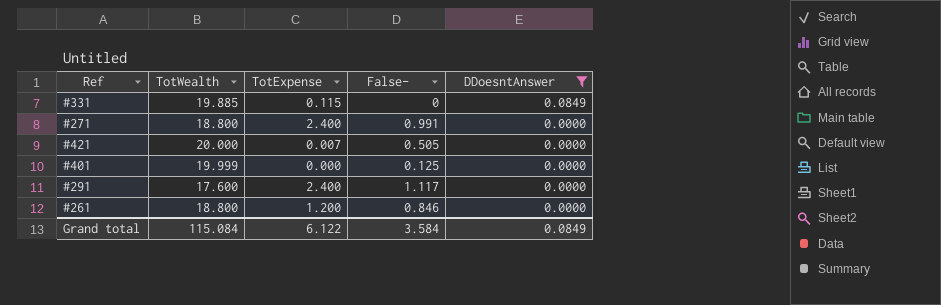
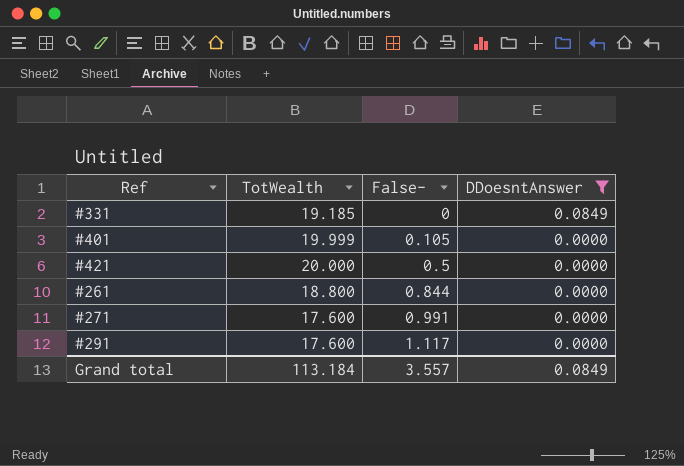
row order: DDoesntAnswer descending -> False- ascending
column TotExpense | position: 3 -> none
#331 | TotWealth: 19.885 -> 19.185
#401 | False-: 0.125 -> 0.105
#421 | False-: 0.505 -> 0.5
#261 | False-: 0.846 -> 0.844
#271 | TotWealth: 18.800 -> 17.600
Grand total | TotWealth: 115.084 -> 113.184
Grand total | False-: 3.584 -> 3.557

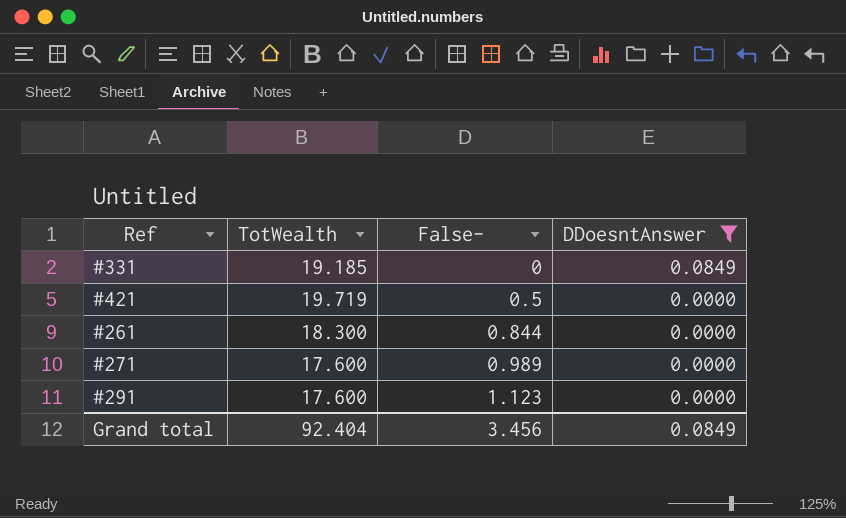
row #401: 19.999 | 0.105 | 0.0000 -> none
#421 | TotWealth: 20.000 -> 19.719
#261 | TotWealth: 18.800 -> 18.300
#271 | False-: 0.991 -> 0.989
#291 | False-: 1.117 -> 1.123
Grand total | TotWealth: 113.184 -> 92.404
Grand total | False-: 3.557 -> 3.456

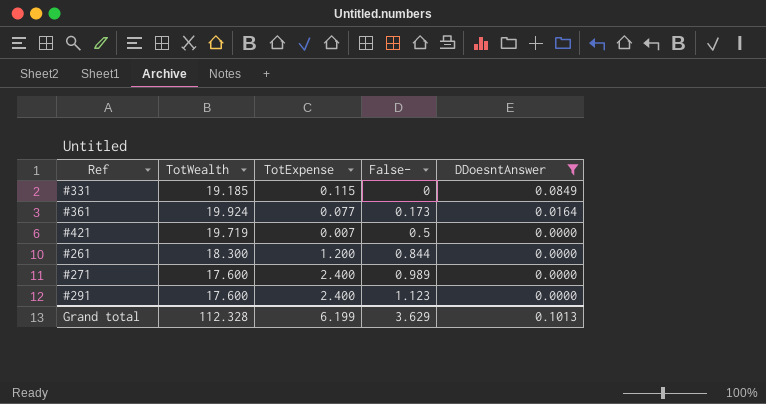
column TotExpense | position: none -> 3
row #361: none -> 19.924 | 0.077 | 0.173 | 0.0164
Grand total | TotWealth: 92.404 -> 112.328
Grand total | False-: 3.456 -> 3.629
Grand total | DDoesntAnswer: 0.0849 -> 0.1013

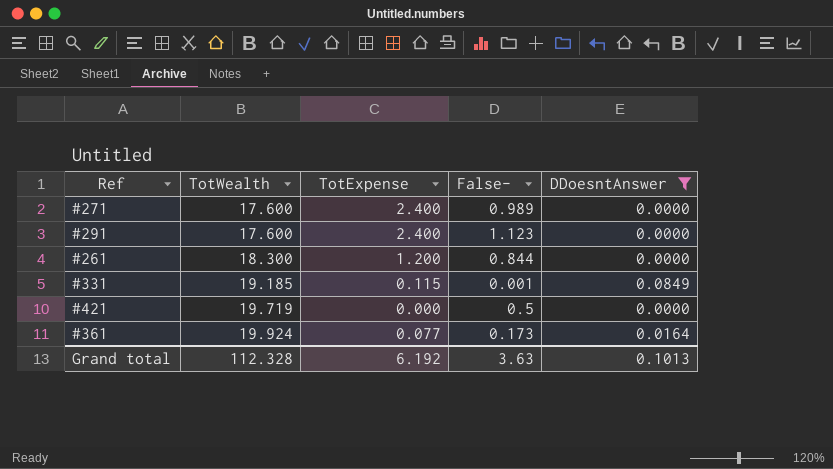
row order: False- ascending -> TotWealth ascending
#331 | False-: 0 -> 0.001
#421 | TotExpense: 0.007 -> 0.000
Grand total | TotExpense: 6.199 -> 6.192
Grand total | False-: 3.629 -> 3.63

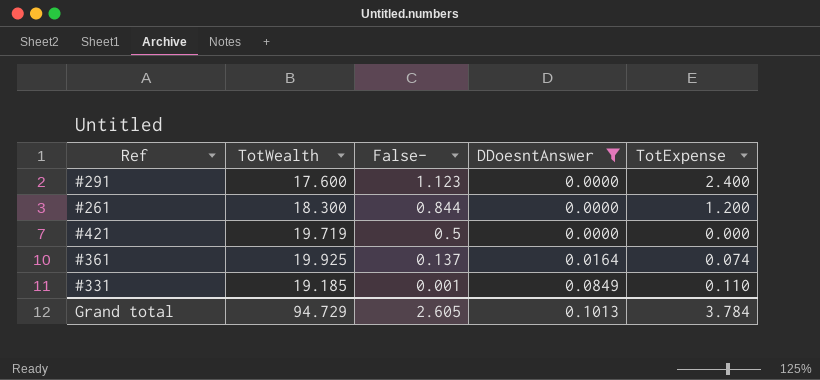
row order: TotWealth ascending -> False- descending
column TotExpense | position: 3 -> 5
row #271: 17.600 | 2.400 | 0.989 | 0.0000 -> none
#361 | TotWealth: 19.924 -> 19.925
#361 | False-: 0.173 -> 0.137
#361 | TotExpense: 0.077 -> 0.074
#331 | TotExpense: 0.115 -> 0.110
Grand total | TotWealth: 112.328 -> 94.729
Grand total | False-: 3.63 -> 2.605
Grand total | TotExpense: 6.192 -> 3.784

